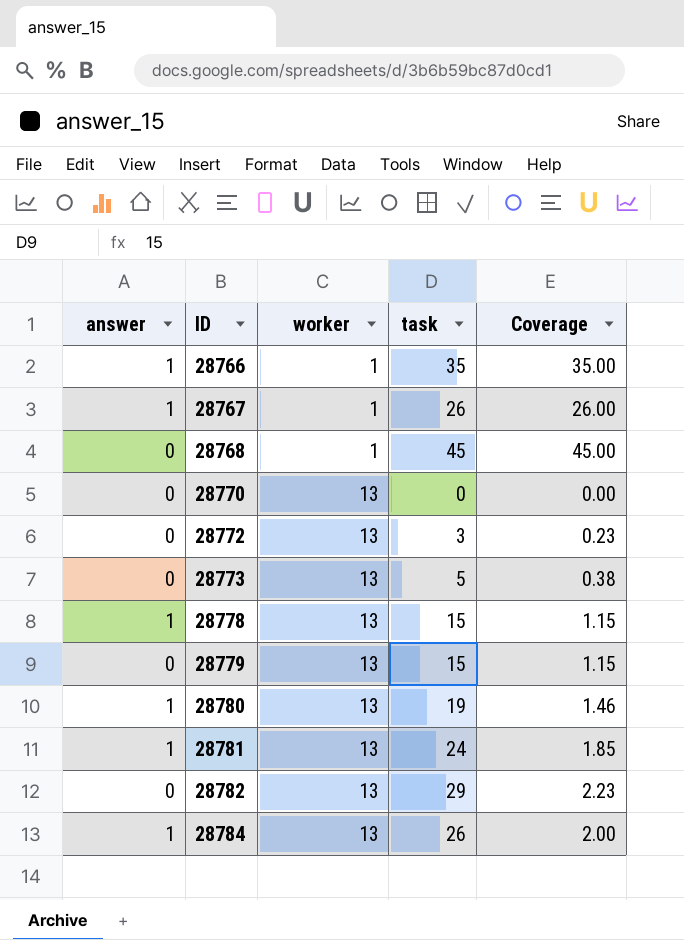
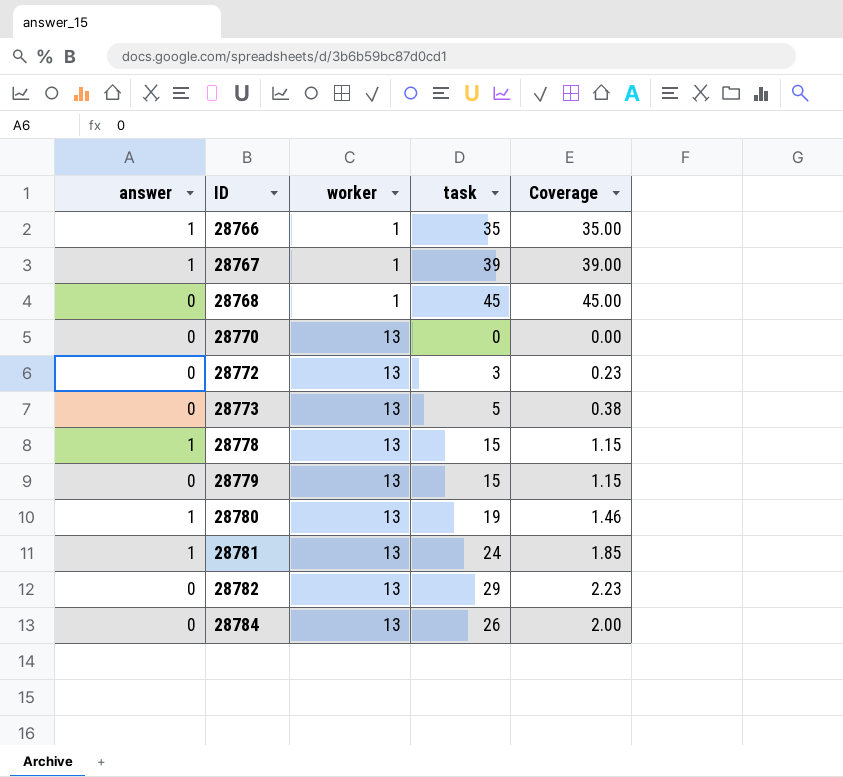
28767 | task: 26 -> 39
28767 | Coverage: 26.00 -> 39.00
28784 | answer: 1 -> 0

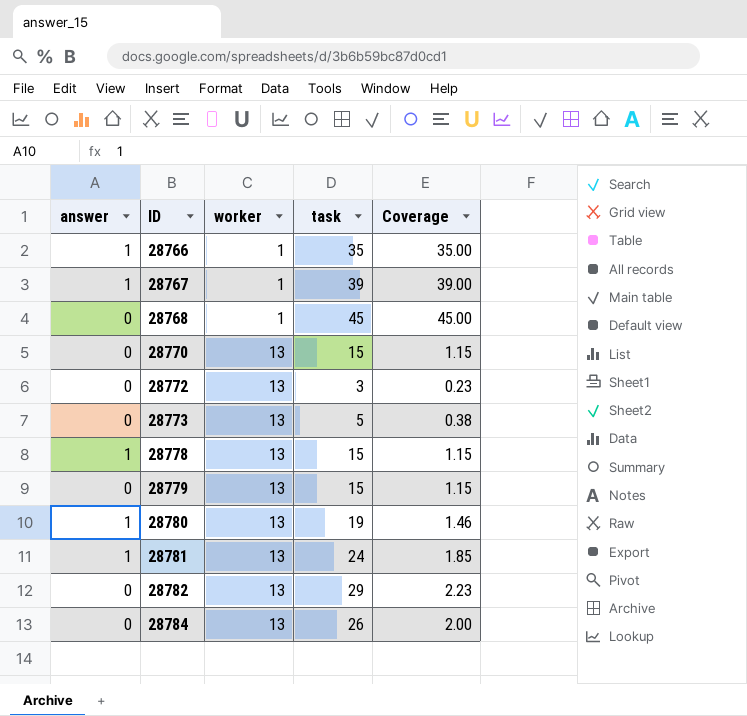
28770 | task: 0 -> 15
28770 | Coverage: 0.00 -> 1.15

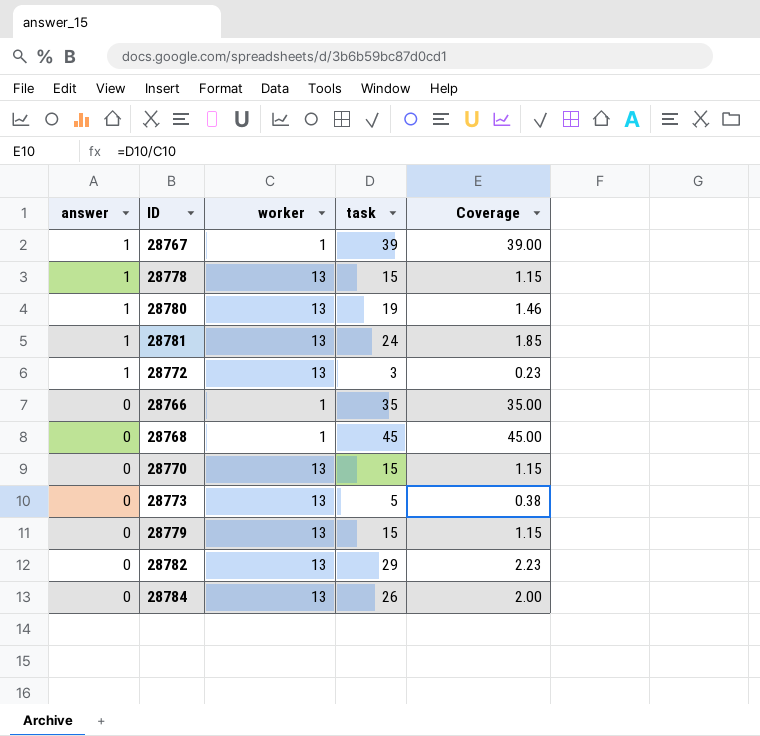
row order: ID ascending -> answer descending
28772 | answer: 0 -> 1
28766 | answer: 1 -> 0

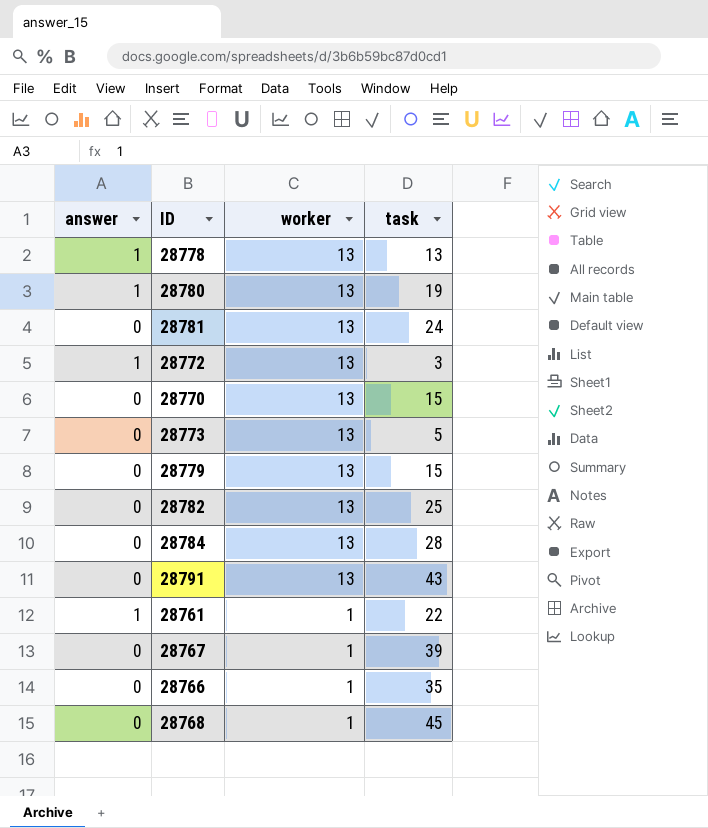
row order: answer descending -> worker descending
column Coverage | formula: [task] / [worker] -> none
28778 | task: 15 -> 13
28781 | answer: 1 -> 0
28782 | task: 29 -> 25
28784 | task: 26 -> 28
row 28791: none -> 0 | 13 | 43
row 28761: none -> 1 | 1 | 22
28767 | answer: 1 -> 0

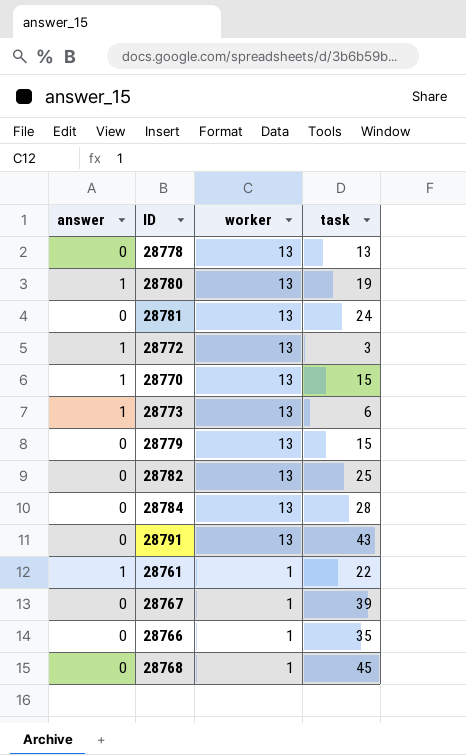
28778 | answer: 1 -> 0
28770 | answer: 0 -> 1
28773 | answer: 0 -> 1
28773 | task: 5 -> 6

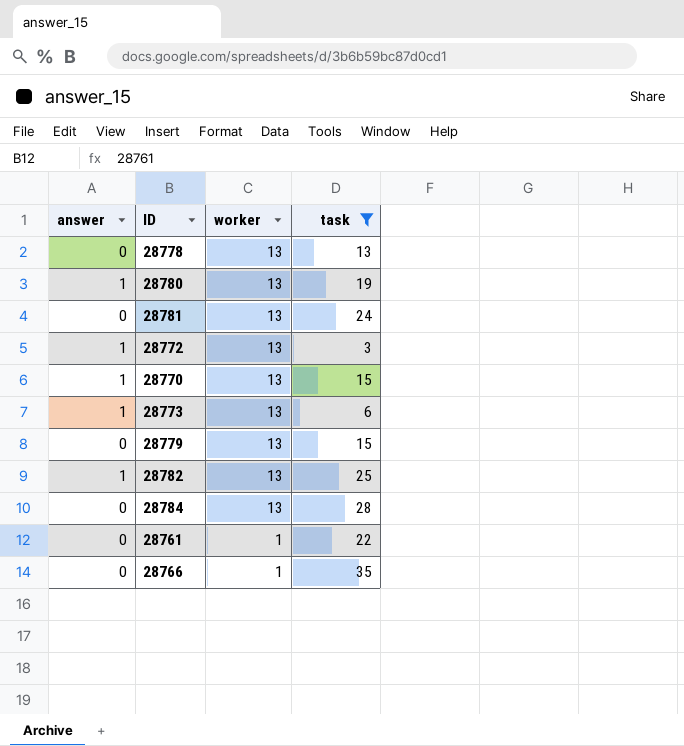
filter: none -> task <= 35
28782 | answer: 0 -> 1
28761 | answer: 1 -> 0

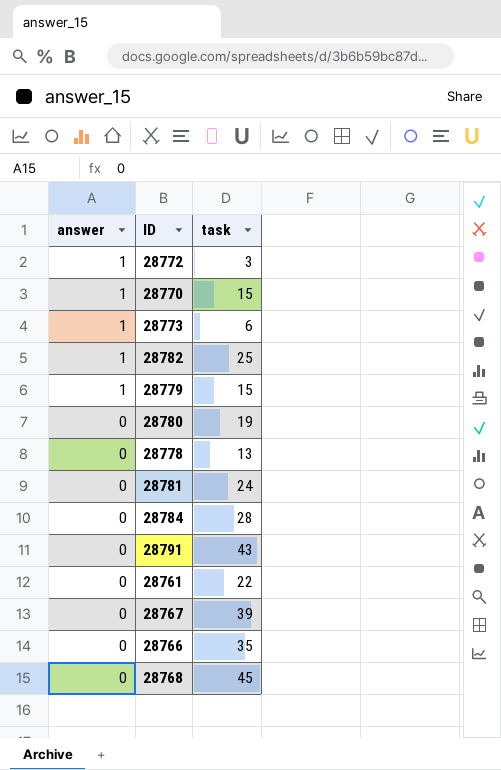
filter: task <= 35 -> none
row order: worker descending -> answer descending
column worker | position: 3 -> none
28779 | answer: 0 -> 1
28780 | answer: 1 -> 0

